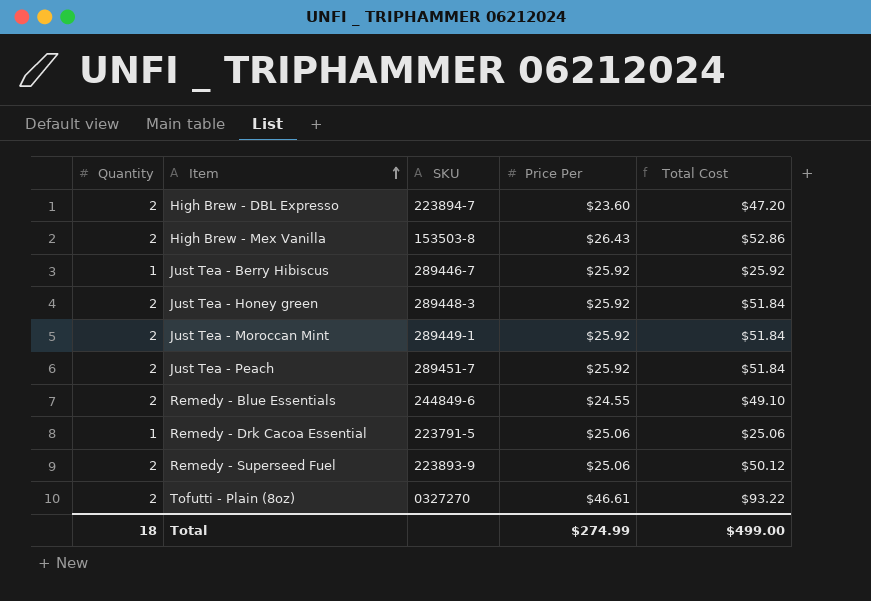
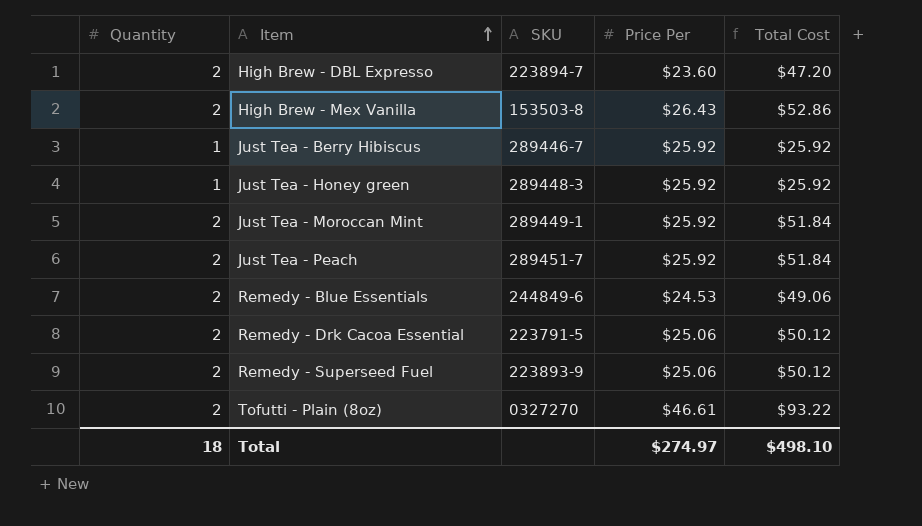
Just Tea - Honey green | Quantity: 2 -> 1
Just Tea - Honey green | Total Cost: $51.84 -> $25.92
Remedy - Blue Essentials | Price Per: $24.55 -> $24.53
Remedy - Blue Essentials | Total Cost: $49.10 -> $49.06
Remedy - Drk Cacoa Essential | Quantity: 1 -> 2
Remedy - Drk Cacoa Essential | Total Cost: $25.06 -> $50.12
Total | Price Per: $274.99 -> $274.97
Total | Total Cost: $499.00 -> $498.10

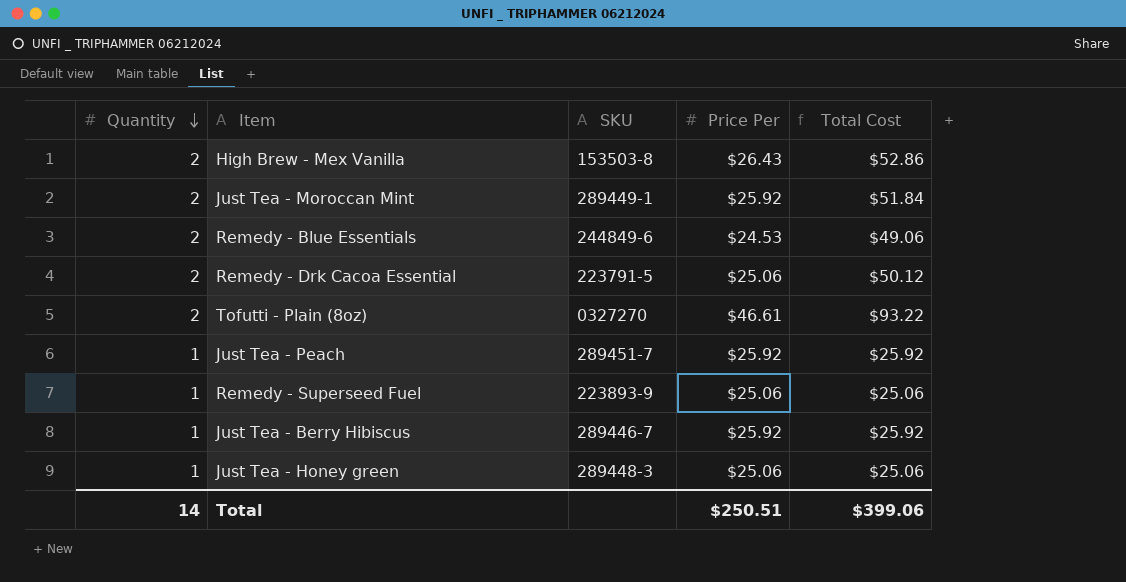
row order: Item ascending -> Quantity descending
row High Brew - DBL Expresso: 2 | 223894-7 | $23.60 | $47.20 -> none
Just Tea - Peach | Quantity: 2 -> 1
Just Tea - Peach | Total Cost: $51.84 -> $25.92
Remedy - Superseed Fuel | Quantity: 2 -> 1
Remedy - Superseed Fuel | Total Cost: $50.12 -> $25.06
Just Tea - Honey green | Price Per: $25.92 -> $25.06
Just Tea - Honey green | Total Cost: $25.92 -> $25.06
Total | Quantity: 18 -> 14
Total | Price Per: $274.97 -> $250.51
Total | Total Cost: $498.10 -> $399.06

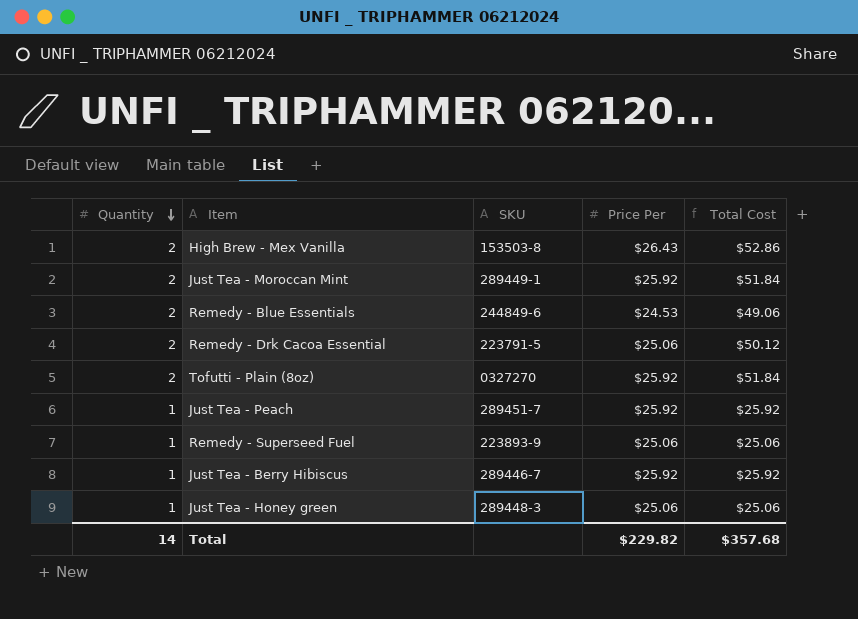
Tofutti - Plain (8oz) | Price Per: $46.61 -> $25.92
Tofutti - Plain (8oz) | Total Cost: $93.22 -> $51.84
Total | Price Per: $250.51 -> $229.82
Total | Total Cost: $399.06 -> $357.68

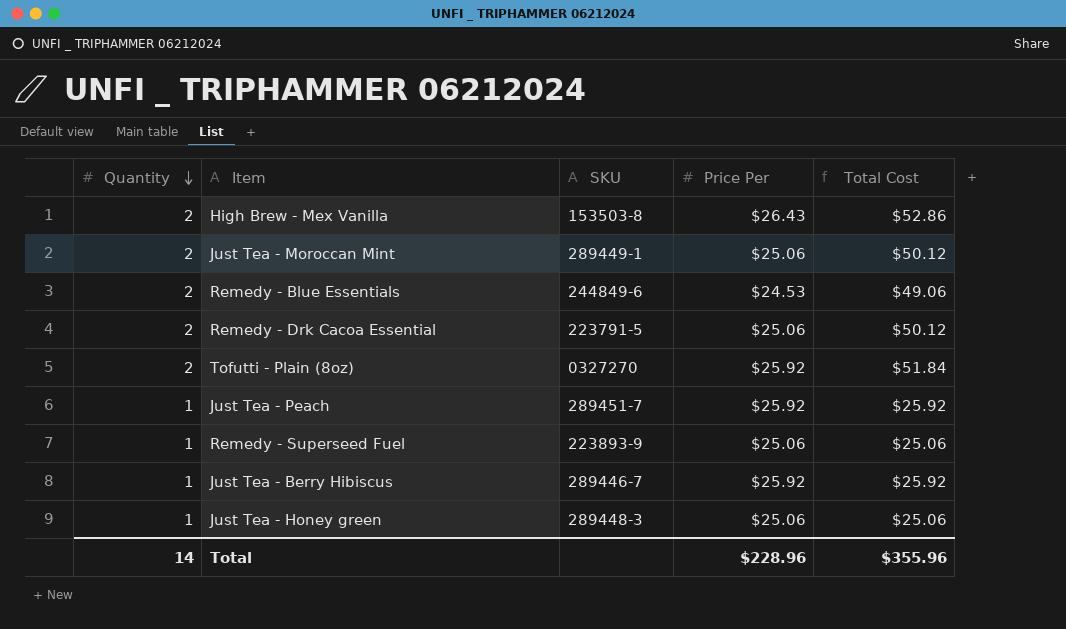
Just Tea - Moroccan Mint | Price Per: $25.92 -> $25.06
Just Tea - Moroccan Mint | Total Cost: $51.84 -> $50.12
Total | Price Per: $229.82 -> $228.96
Total | Total Cost: $357.68 -> $355.96

